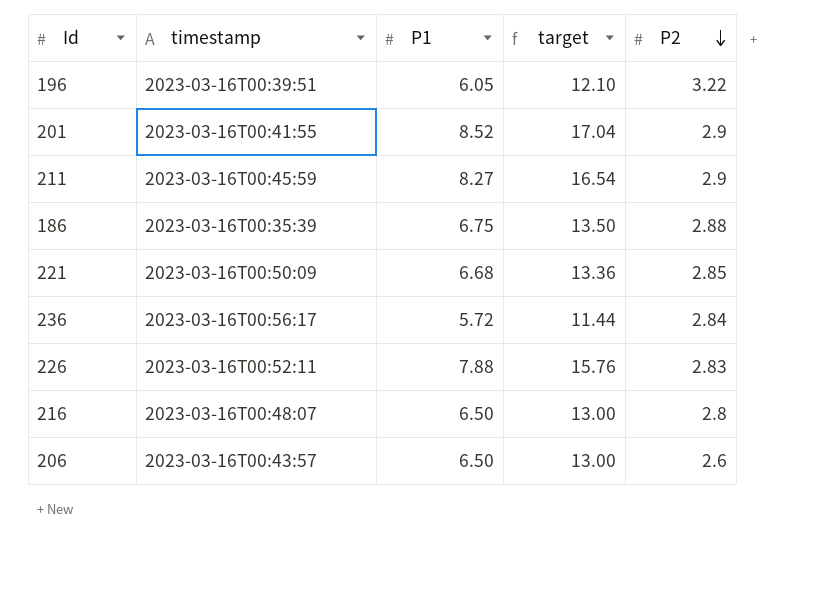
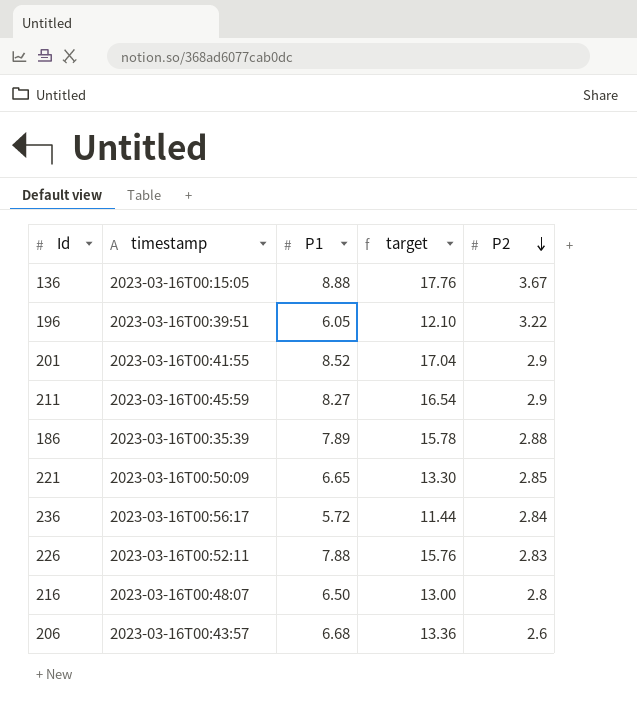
row 136: none -> 2023-03-16T00:15:05 | 8.88 | 17.76 | 3.67
186 | P1: 6.75 -> 7.89
186 | target: 13.50 -> 15.78
221 | P1: 6.68 -> 6.65
221 | target: 13.36 -> 13.30
206 | P1: 6.50 -> 6.68
206 | target: 13.00 -> 13.36

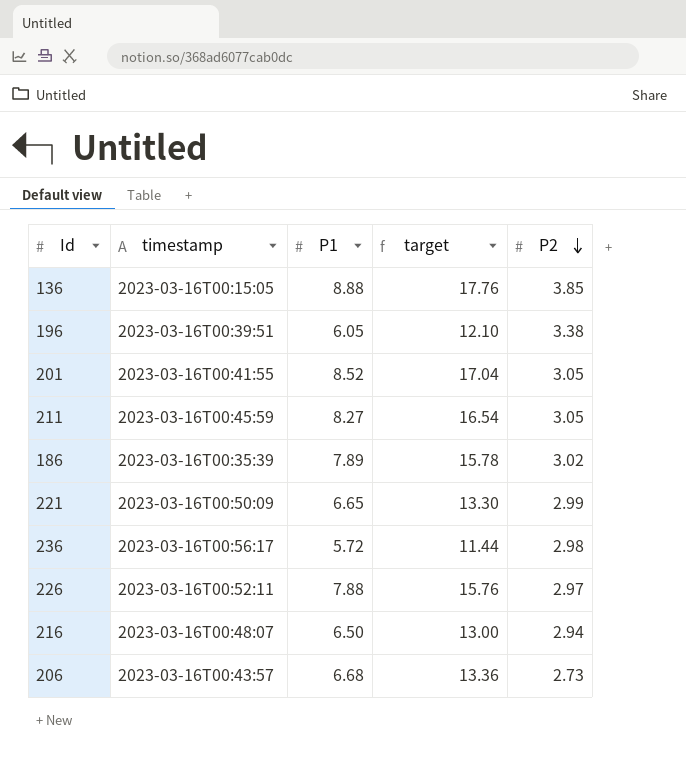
136 | P2: 3.67 -> 3.85
196 | P2: 3.22 -> 3.38
201 | P2: 2.9 -> 3.05
211 | P2: 2.9 -> 3.05
186 | P2: 2.88 -> 3.02
221 | P2: 2.85 -> 2.99
236 | P2: 2.84 -> 2.98
226 | P2: 2.83 -> 2.97
216 | P2: 2.8 -> 2.94
206 | P2: 2.6 -> 2.73

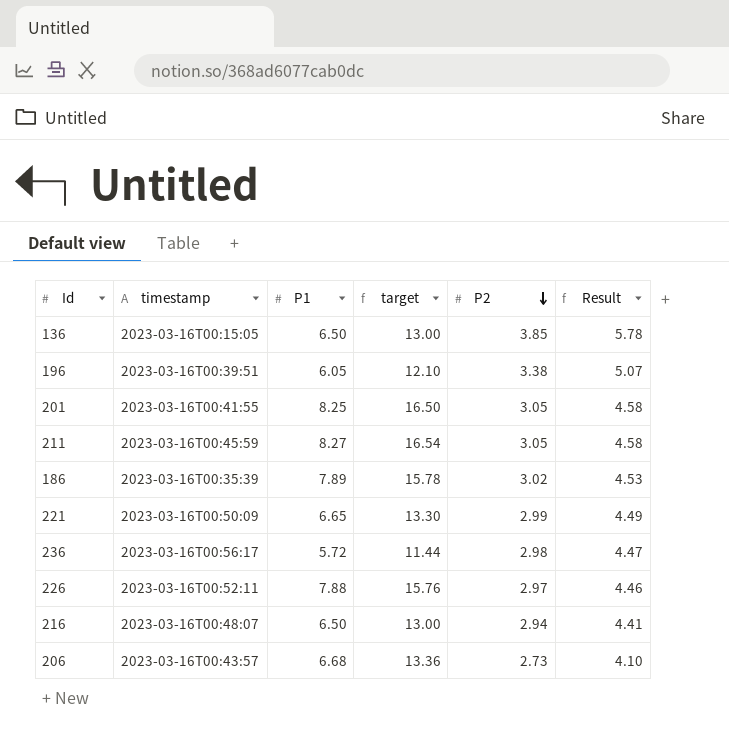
column Result | formula: none -> [P2] * 1.5
136 | P1: 8.88 -> 6.50
136 | target: 17.76 -> 13.00
201 | P1: 8.52 -> 8.25
201 | target: 17.04 -> 16.50

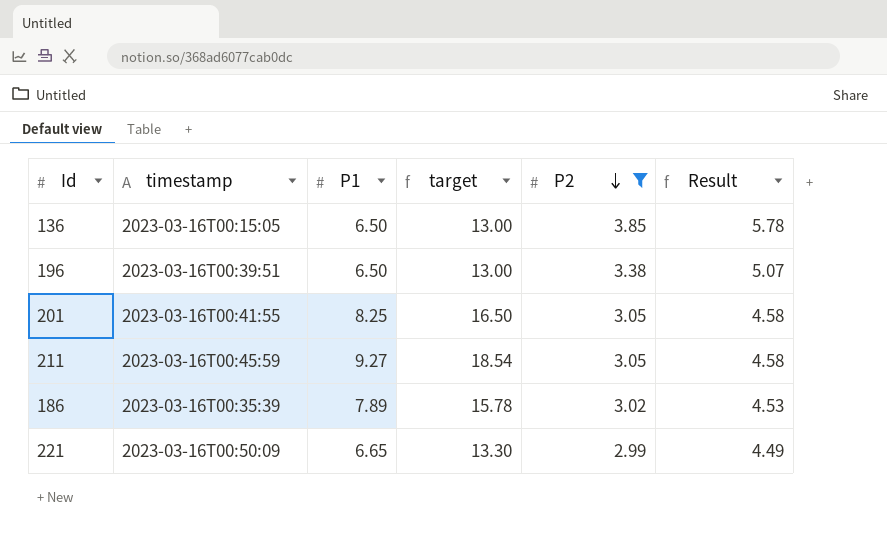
filter: none -> P2 >= 2.99
196 | P1: 6.05 -> 6.50
196 | target: 12.10 -> 13.00
211 | P1: 8.27 -> 9.27
211 | target: 16.54 -> 18.54

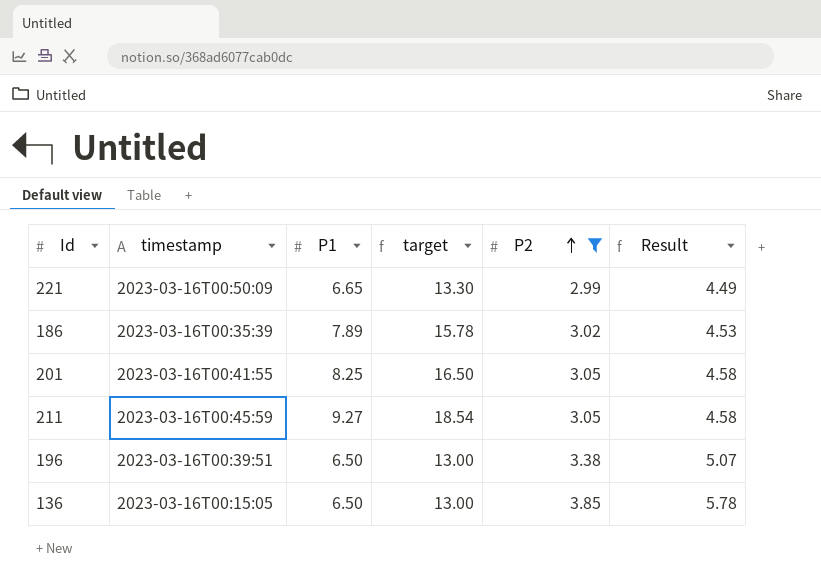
row order: P2 descending -> P2 ascending

